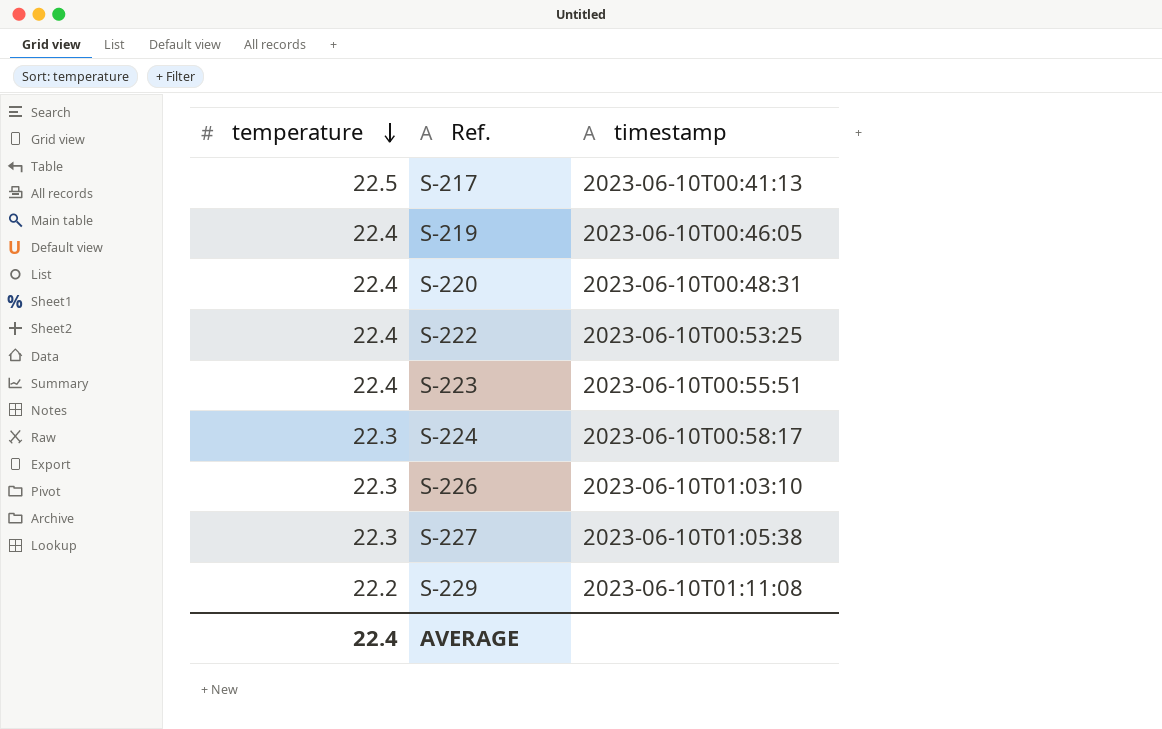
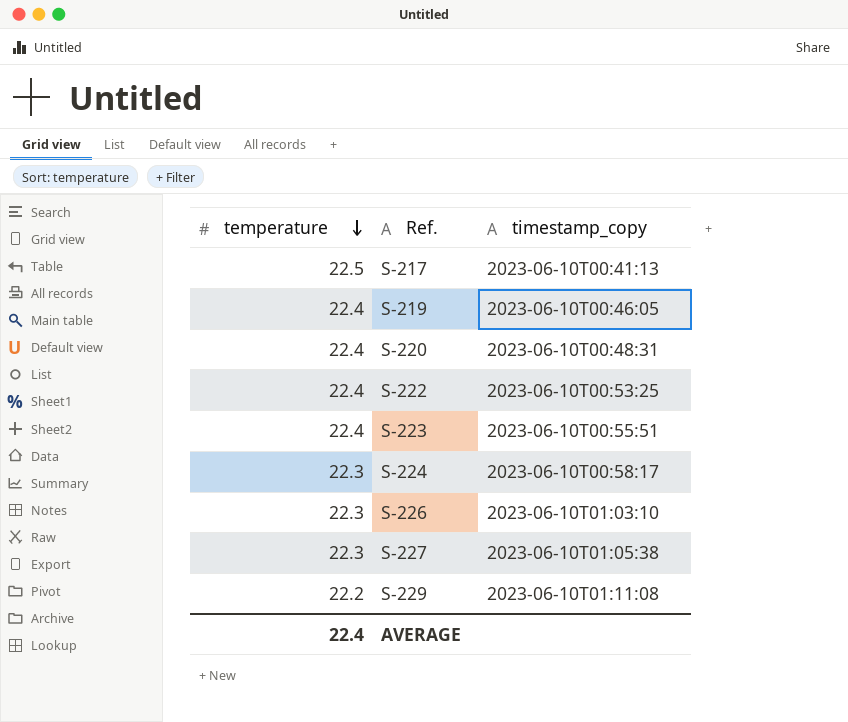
column name: timestamp -> timestamp_copy

